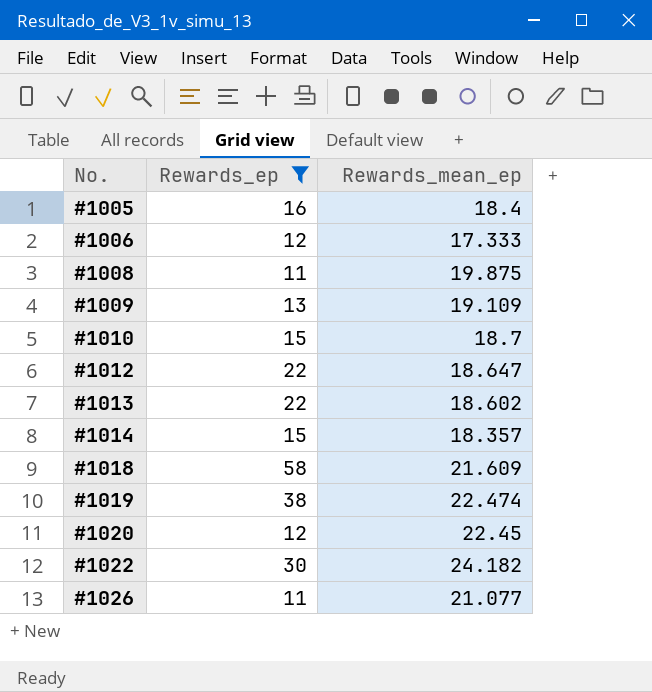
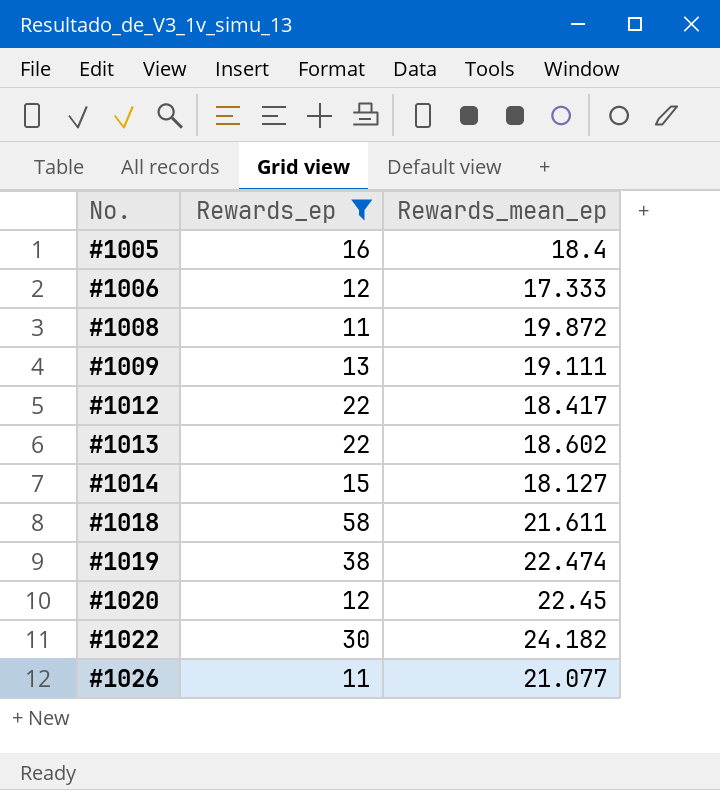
row #1010: 15 | 18.7 -> none
#1008 | Rewards_mean_ep: 19.875 -> 19.872
#1009 | Rewards_mean_ep: 19.109 -> 19.111
#1012 | Rewards_mean_ep: 18.647 -> 18.417
#1014 | Rewards_mean_ep: 18.357 -> 18.127
#1018 | Rewards_mean_ep: 21.609 -> 21.611

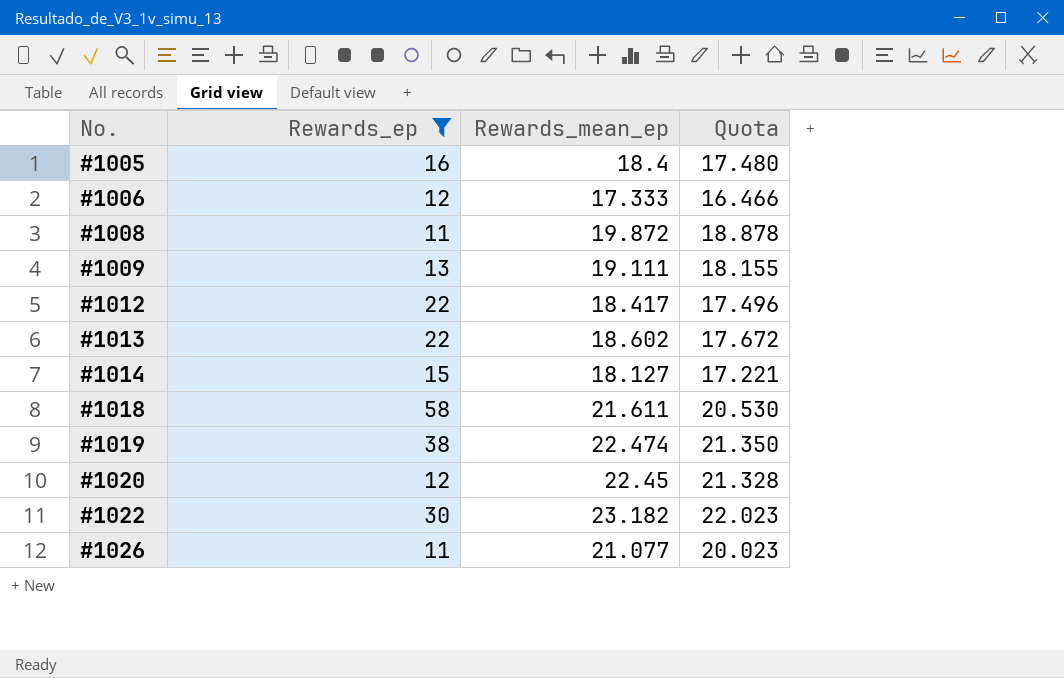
column Quota | formula: none -> [Rewards_mean_ep] * 0.95
#1022 | Rewards_mean_ep: 24.182 -> 23.182

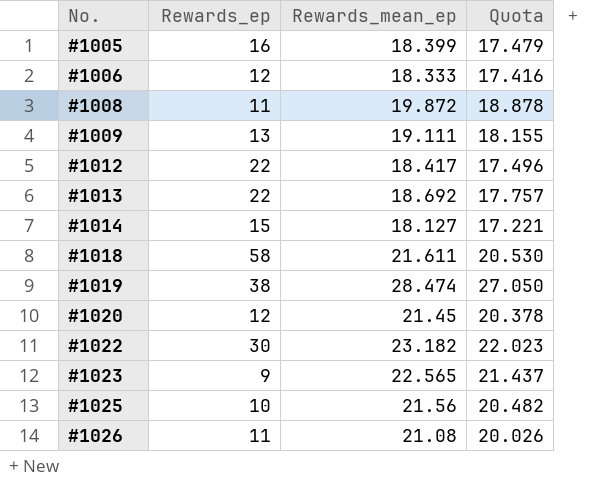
filter: Rewards_ep >= 11 -> none
#1005 | Rewards_mean_ep: 18.4 -> 18.399
#1005 | Quota: 17.480 -> 17.479
#1006 | Rewards_mean_ep: 17.333 -> 18.333
#1006 | Quota: 16.466 -> 17.416
#1013 | Rewards_mean_ep: 18.602 -> 18.692
#1013 | Quota: 17.672 -> 17.757
#1019 | Rewards_mean_ep: 22.474 -> 28.474
#1019 | Quota: 21.350 -> 27.050
#1020 | Rewards_mean_ep: 22.45 -> 21.45
#1020 | Quota: 21.328 -> 20.378
#1026 | Rewards_mean_ep: 21.077 -> 21.08
#1026 | Quota: 20.023 -> 20.026

